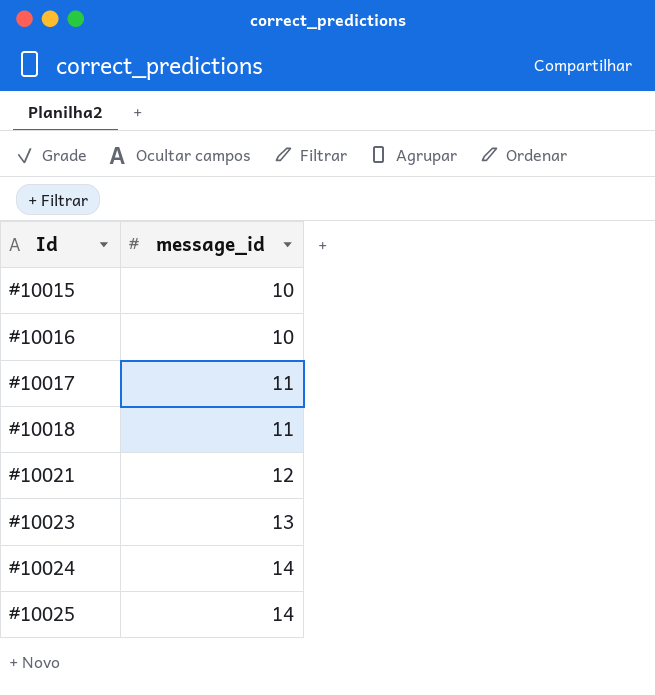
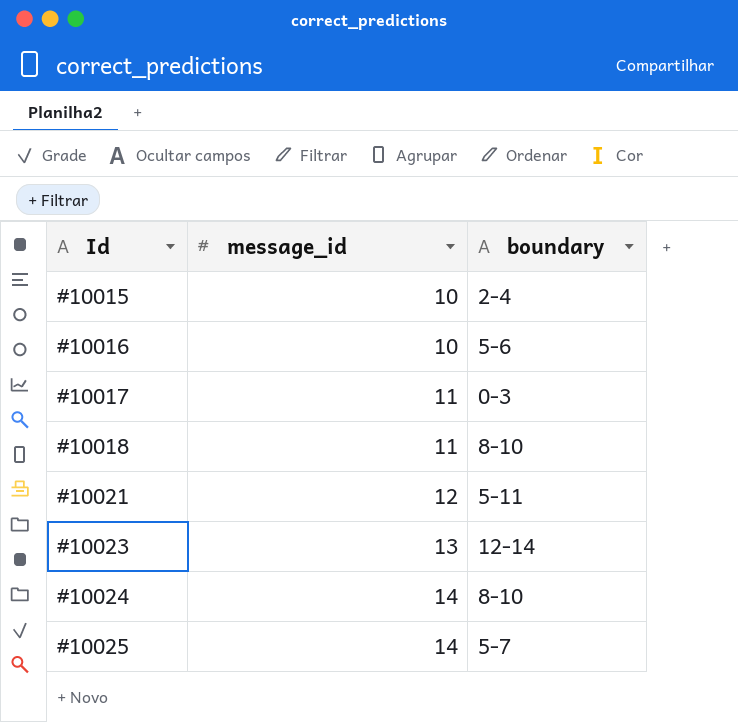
column boundary | position: none -> 3

